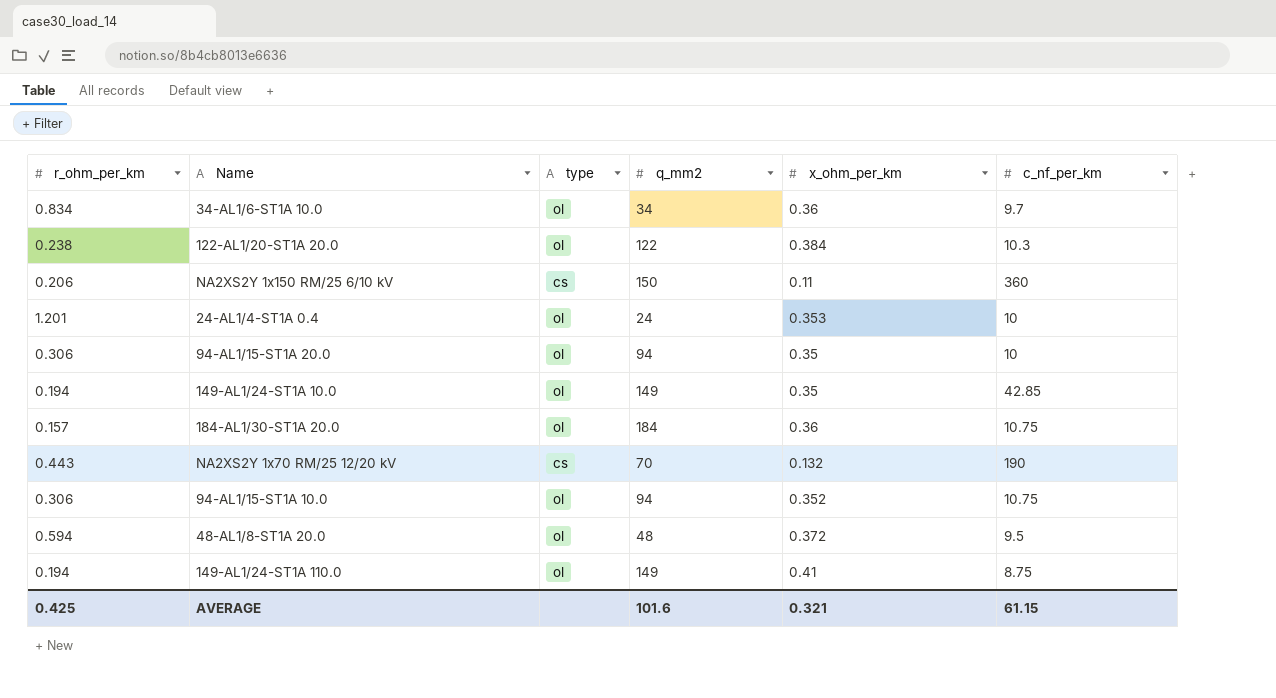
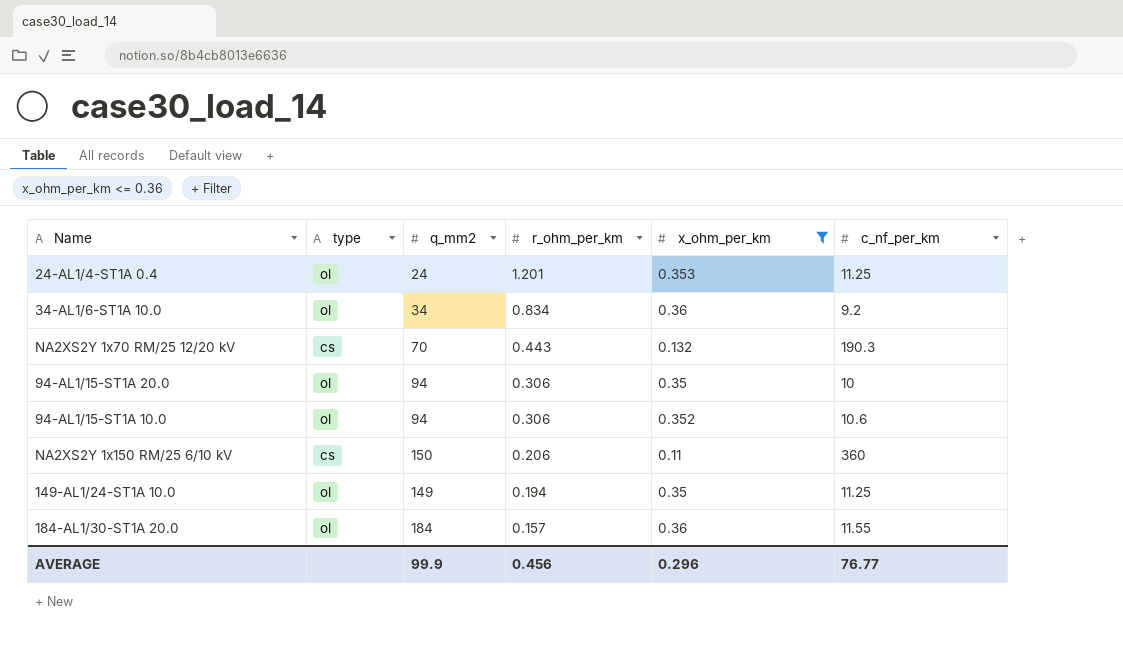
filter: none -> x_ohm_per_km <= 0.36
row order: none -> r_ohm_per_km descending
column r_ohm_per_km | position: 1 -> 4
24-AL1/4-ST1A 0.4 | c_nf_per_km: 10 -> 11.25
34-AL1/6-ST1A 10.0 | c_nf_per_km: 9.7 -> 9.2
NA2XS2Y 1x70 RM/25 12/20 kV | c_nf_per_km: 190 -> 190.3
94-AL1/15-ST1A 10.0 | c_nf_per_km: 10.75 -> 10.6
149-AL1/24-ST1A 10.0 | c_nf_per_km: 42.85 -> 11.25
184-AL1/30-ST1A 20.0 | c_nf_per_km: 10.75 -> 11.55
AVERAGE | q_mm2: 101.6 -> 99.9
AVERAGE | r_ohm_per_km: 0.425 -> 0.456
AVERAGE | x_ohm_per_km: 0.321 -> 0.296
AVERAGE | c_nf_per_km: 61.15 -> 76.77

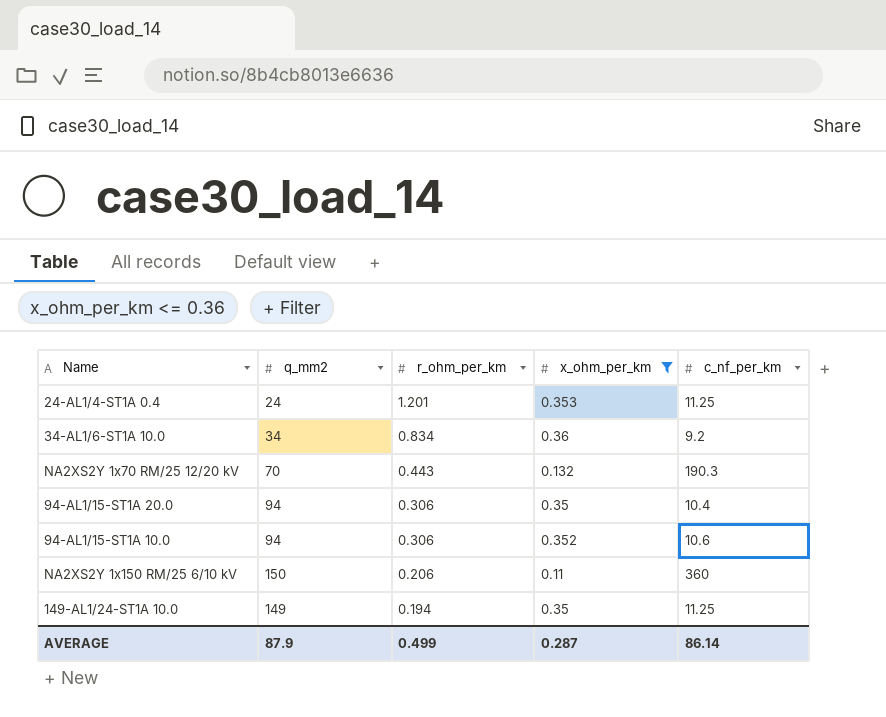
column type | position: 2 -> none
row 184-AL1/30-ST1A 20.0: ol | 184 | 0.157 | 0.36 | 11.55 -> none
94-AL1/15-ST1A 20.0 | c_nf_per_km: 10 -> 10.4
AVERAGE | q_mm2: 99.9 -> 87.9
AVERAGE | r_ohm_per_km: 0.456 -> 0.499
AVERAGE | x_ohm_per_km: 0.296 -> 0.287
AVERAGE | c_nf_per_km: 76.77 -> 86.14

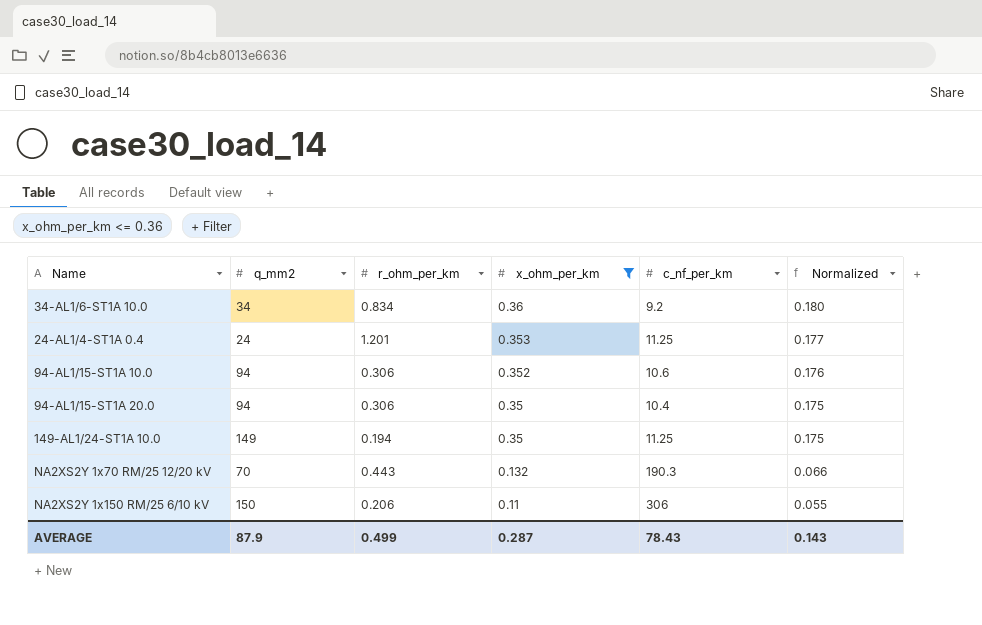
row order: r_ohm_per_km descending -> x_ohm_per_km descending
column Normalized | formula: none -> [x_ohm_per_km] * 0.5
NA2XS2Y 1x150 RM/25 6/10 kV | c_nf_per_km: 360 -> 306
AVERAGE | c_nf_per_km: 86.14 -> 78.43

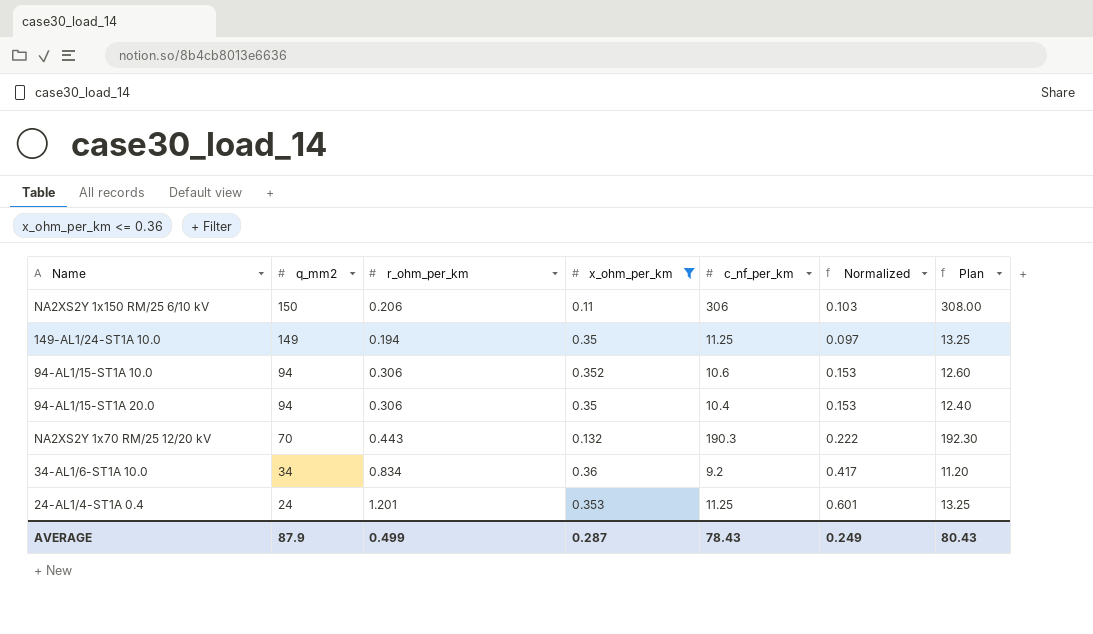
row order: x_ohm_per_km descending -> q_mm2 descending
column Normalized | formula: [x_ohm_per_km] * 0.5 -> [r_ohm_per_km] * 0.5
column Plan | formula: none -> [c_nf_per_km] + 2
AVERAGE | Normalized: 0.143 -> 0.249

